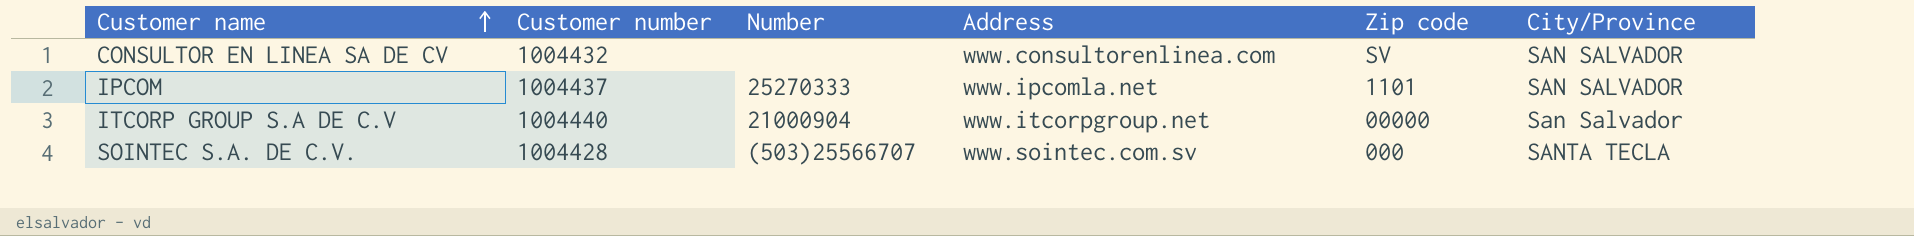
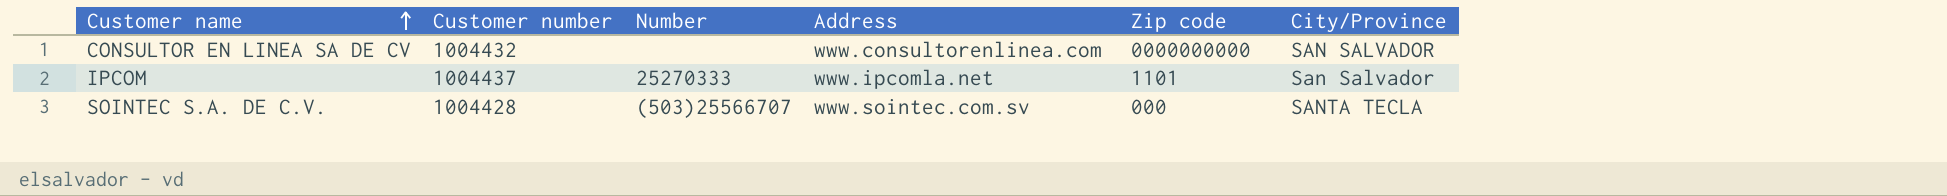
row ITCORP GROUP S.A DE C.V: 1004440 | 21000904 | www.itcorpgroup.net | 00000 | San Salvador -> none
CONSULTOR EN LINEA SA DE CV | Zip code: SV -> 0000000000
IPCOM | City/Province: SAN SALVADOR -> San Salvador

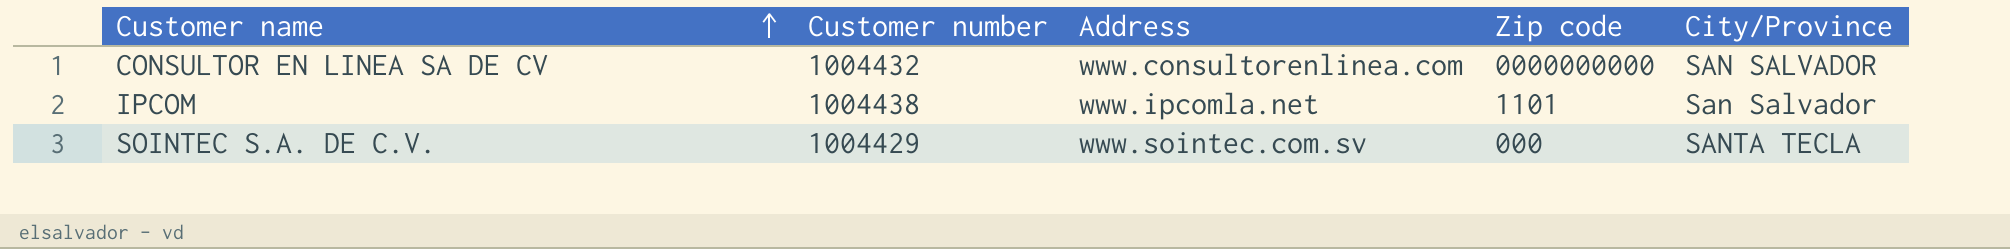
column Number | position: 3 -> none
IPCOM | Customer number: 1004437 -> 1004438
SOINTEC S.A. DE C.V. | Customer number: 1004428 -> 1004429

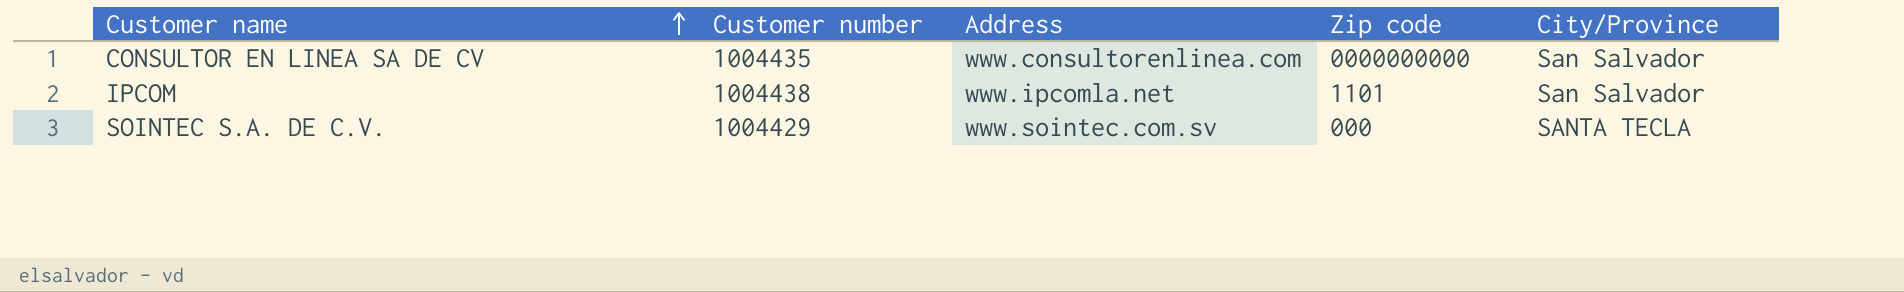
CONSULTOR EN LINEA SA DE CV | Customer number: 1004432 -> 1004435
CONSULTOR EN LINEA SA DE CV | City/Province: SAN SALVADOR -> San Salvador

